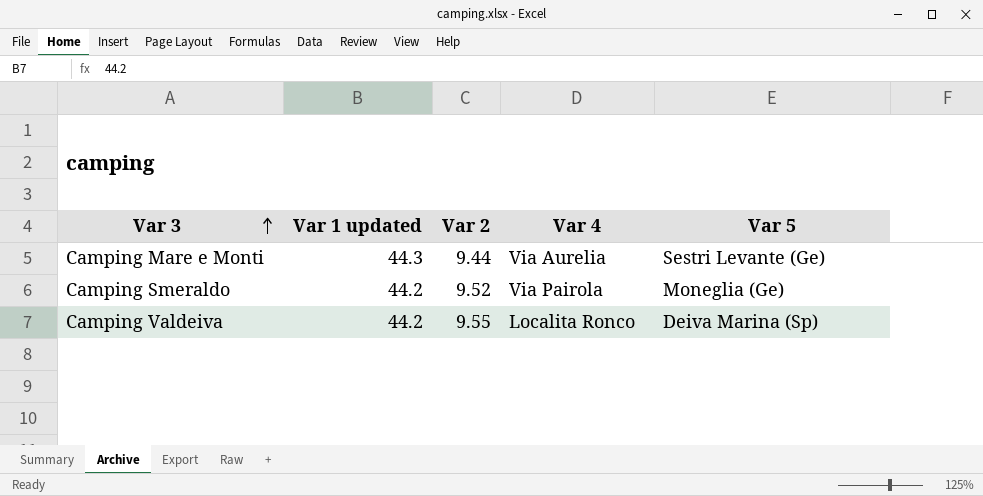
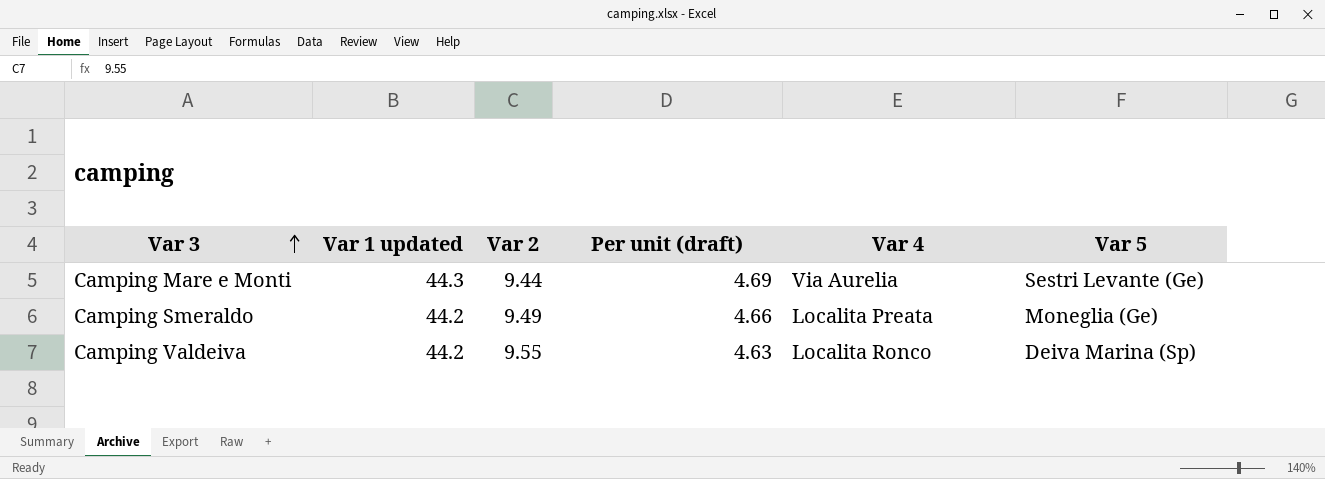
column Per unit (draft) | formula: none -> [Var 1 updated] / [Var 2]
Camping Smeraldo | Var 2: 9.52 -> 9.49
Camping Smeraldo | Var 4: Via Pairola -> Localita Preata

